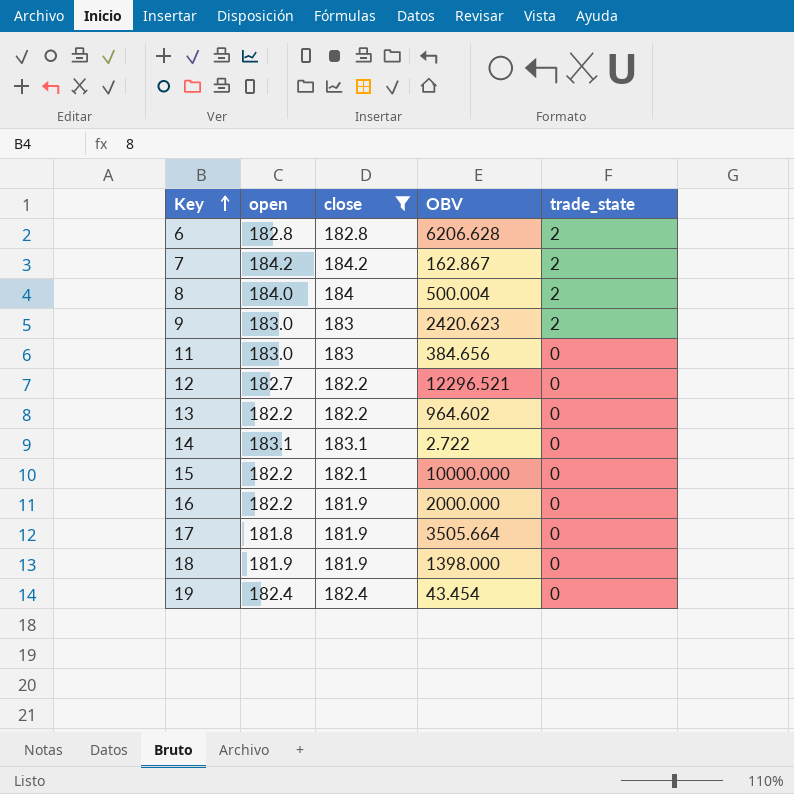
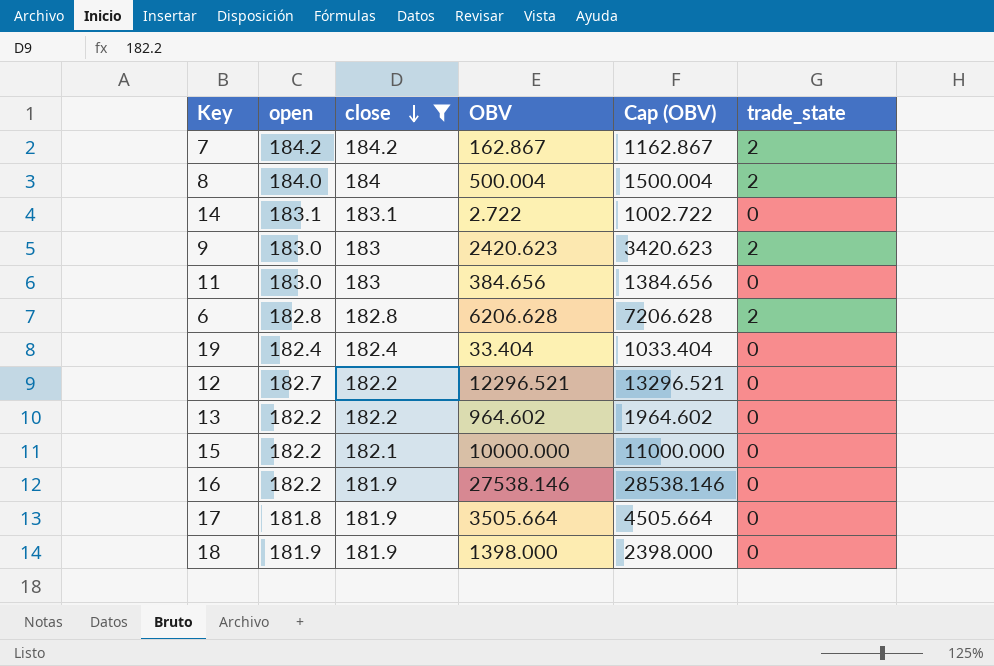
row order: Key ascending -> close descending
column Cap (OBV) | formula: none -> [OBV] + 1000
19 | OBV: 43.454 -> 33.404
16 | OBV: 2000.000 -> 27538.146

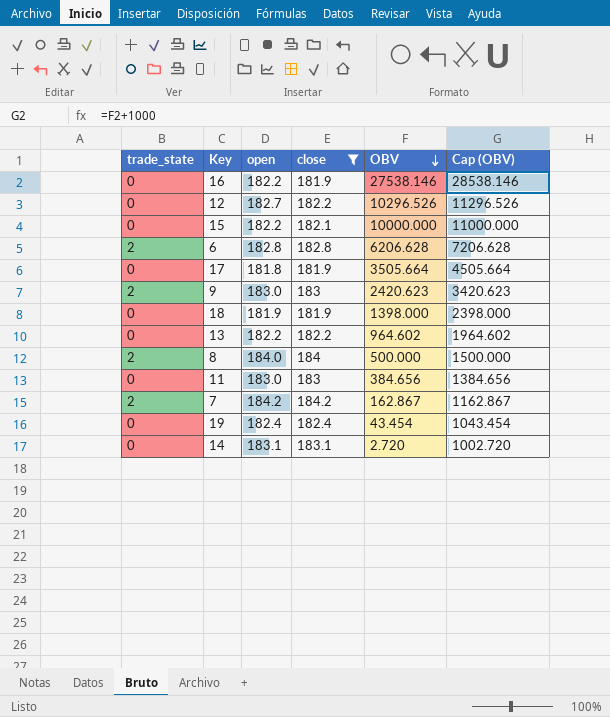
row order: close descending -> OBV descending
column trade_state | position: 6 -> 1
12 | OBV: 12296.521 -> 10296.526
12 | Cap (OBV): 13296.521 -> 11296.526
8 | OBV: 500.004 -> 500.000
8 | Cap (OBV): 1500.004 -> 1500.000
19 | OBV: 33.404 -> 43.454
19 | Cap (OBV): 1033.404 -> 1043.454
14 | OBV: 2.722 -> 2.720
14 | Cap (OBV): 1002.722 -> 1002.720

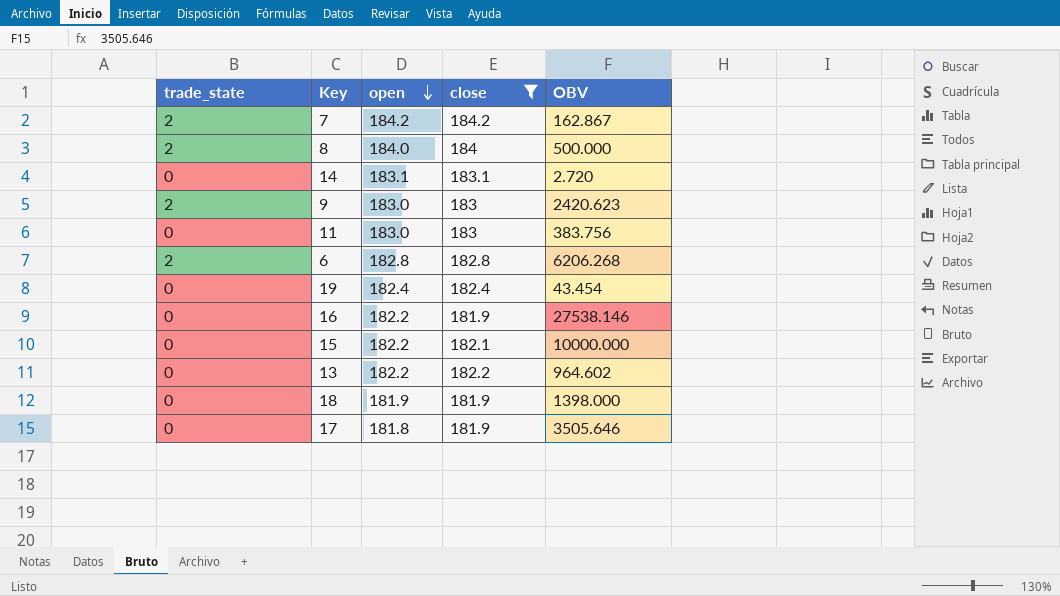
row order: OBV descending -> open descending
column Cap (OBV) | formula: [OBV] + 1000 -> none
row 12: 0 | 182.7 | 182.2 | 10296.526 | 11296.526 -> none
11 | OBV: 384.656 -> 383.756
6 | OBV: 6206.628 -> 6206.268
17 | OBV: 3505.664 -> 3505.646

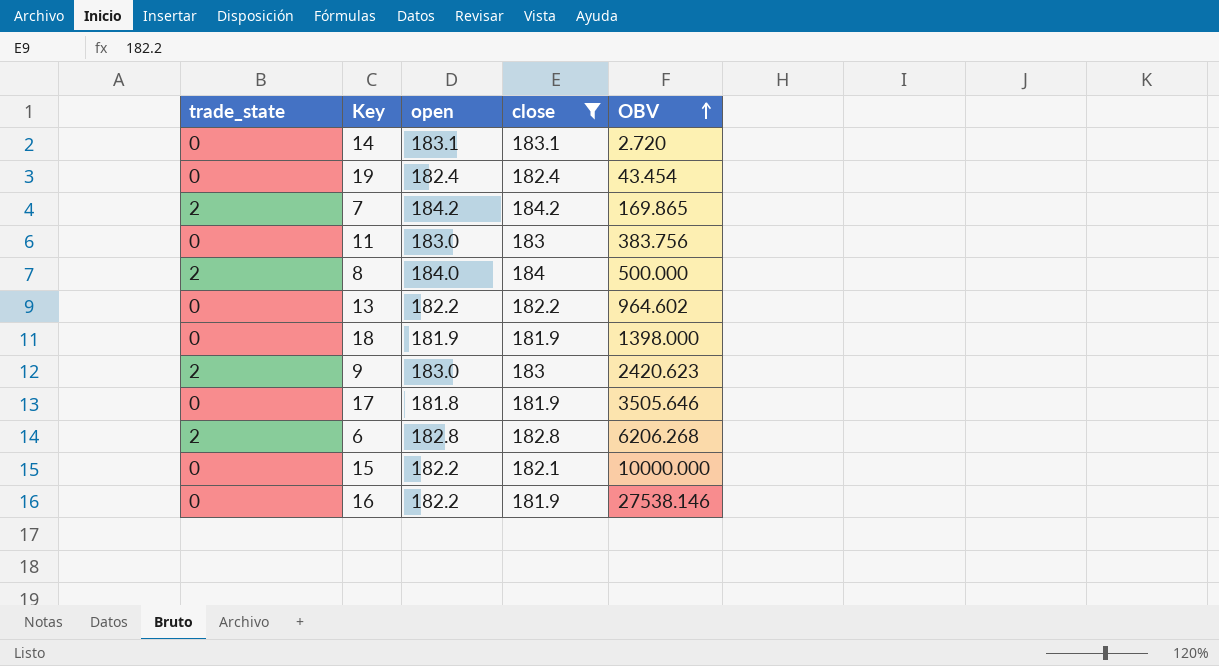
row order: open descending -> OBV ascending
7 | OBV: 162.867 -> 169.865

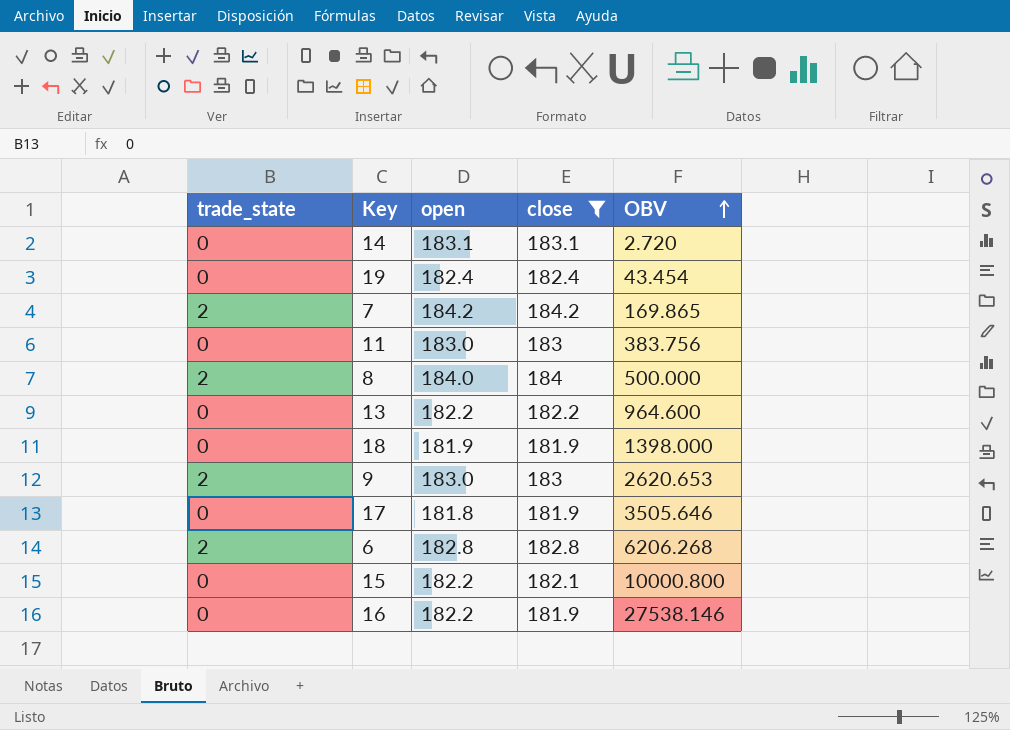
13 | OBV: 964.602 -> 964.600
9 | OBV: 2420.623 -> 2620.653
15 | OBV: 10000.000 -> 10000.800

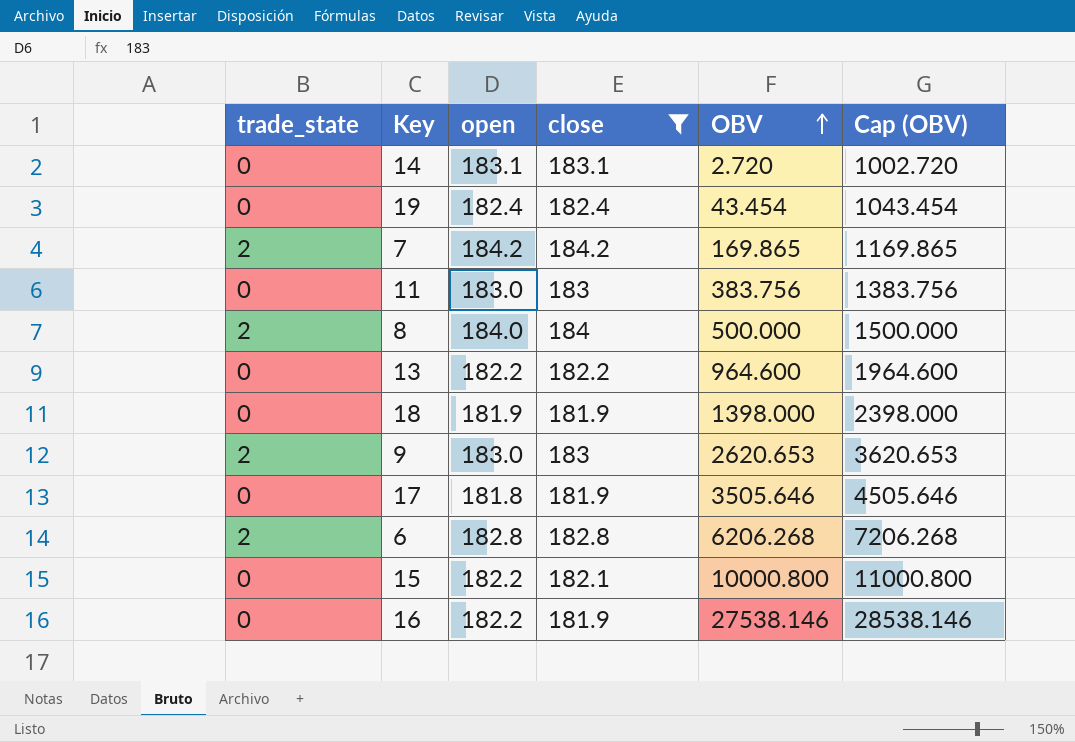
column Cap (OBV) | formula: none -> [OBV] + 1000

